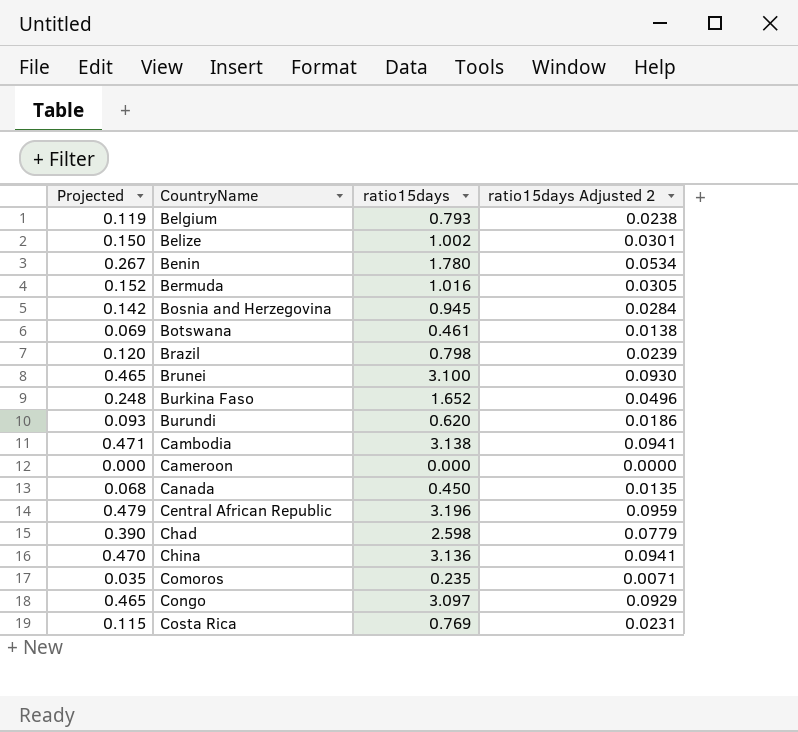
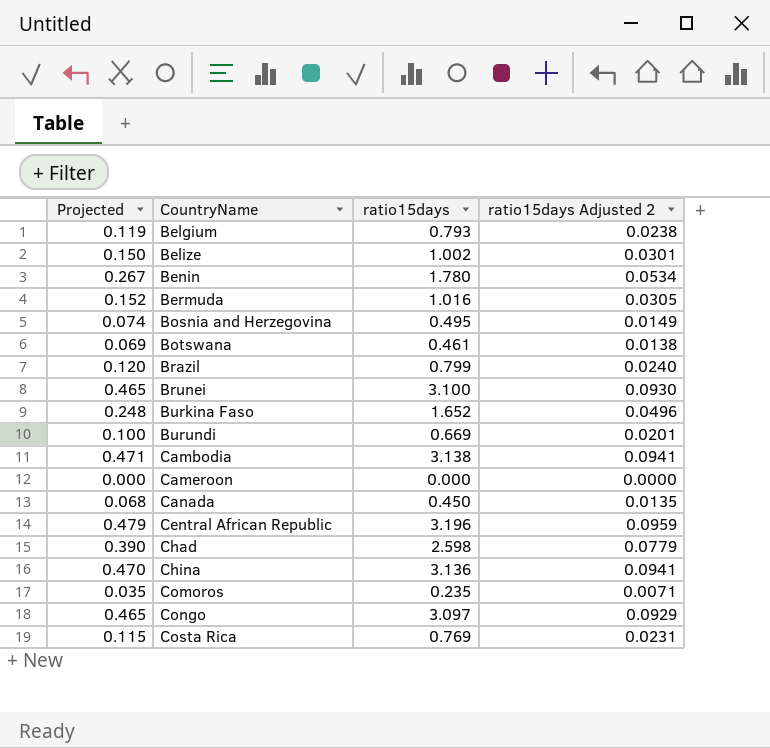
Bosnia and Herzegovina | Projected: 0.142 -> 0.074
Bosnia and Herzegovina | ratio15days: 0.945 -> 0.495
Bosnia and Herzegovina | ratio15days Adjusted 2: 0.0284 -> 0.0149
Brazil | ratio15days: 0.798 -> 0.799
Brazil | ratio15days Adjusted 2: 0.0239 -> 0.0240
Burundi | Projected: 0.093 -> 0.100
Burundi | ratio15days: 0.620 -> 0.669
Burundi | ratio15days Adjusted 2: 0.0186 -> 0.0201

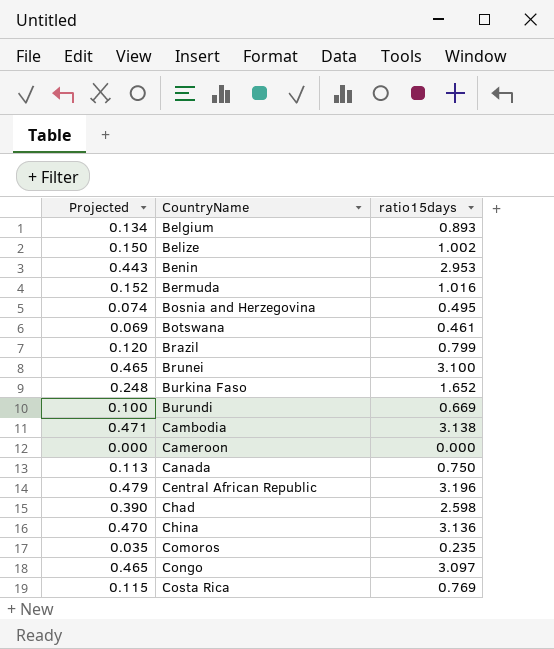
column ratio15days Adjusted 2 | formula: [ratio15days] * 0.03 -> none
Belgium | Projected: 0.119 -> 0.134
Belgium | ratio15days: 0.793 -> 0.893
Benin | Projected: 0.267 -> 0.443
Benin | ratio15days: 1.780 -> 2.953
Canada | Projected: 0.068 -> 0.113
Canada | ratio15days: 0.450 -> 0.750

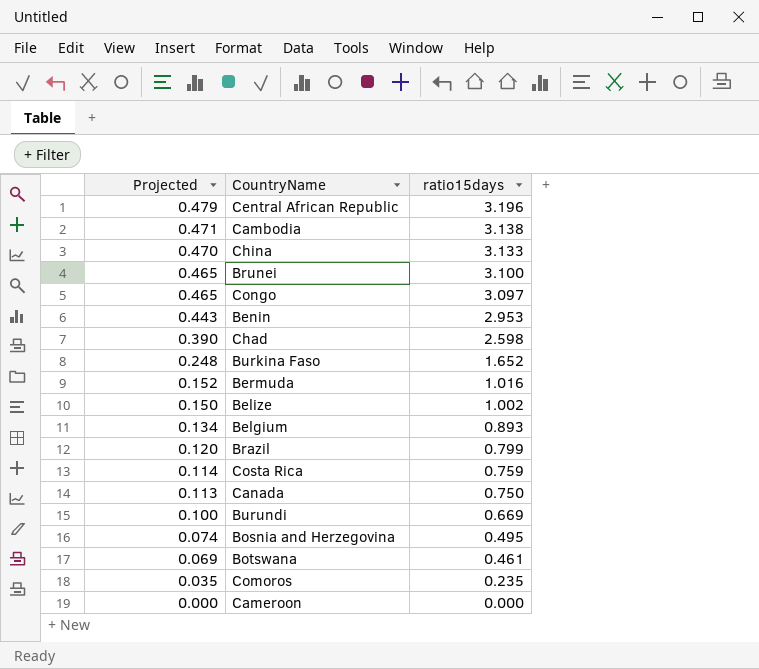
row order: CountryName ascending -> Projected descending
China | ratio15days: 3.136 -> 3.133
Costa Rica | Projected: 0.115 -> 0.114
Costa Rica | ratio15days: 0.769 -> 0.759

